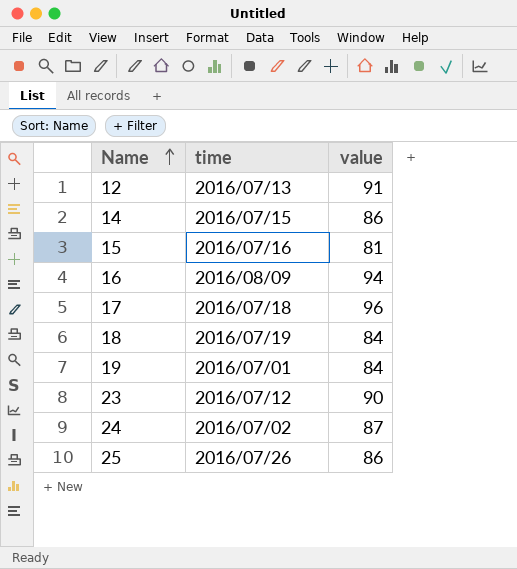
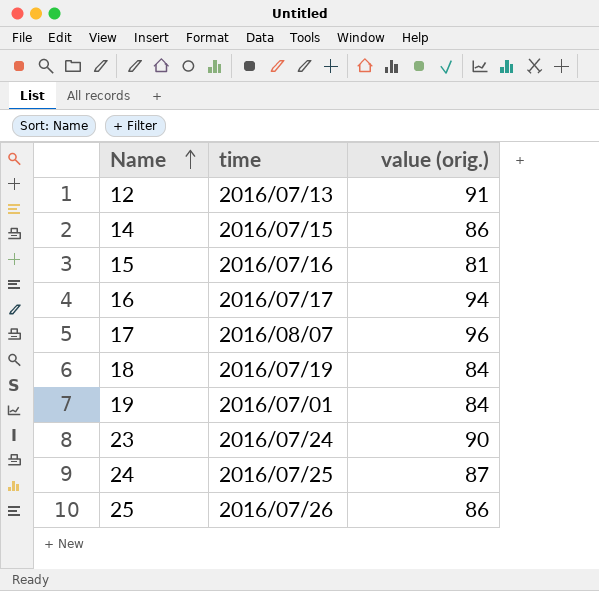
column name: value -> value (orig.)
16 | time: 2016/08/09 -> 2016/07/17
17 | time: 2016/07/18 -> 2016/08/07
23 | time: 2016/07/12 -> 2016/07/24
24 | time: 2016/07/02 -> 2016/07/25

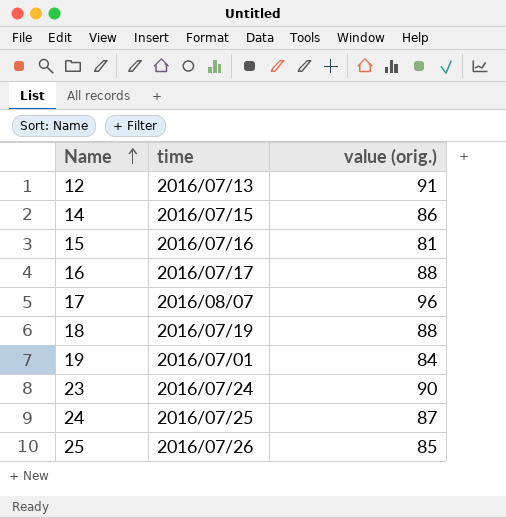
16 | value (orig.): 94 -> 88
18 | value (orig.): 84 -> 88
25 | value (orig.): 86 -> 85

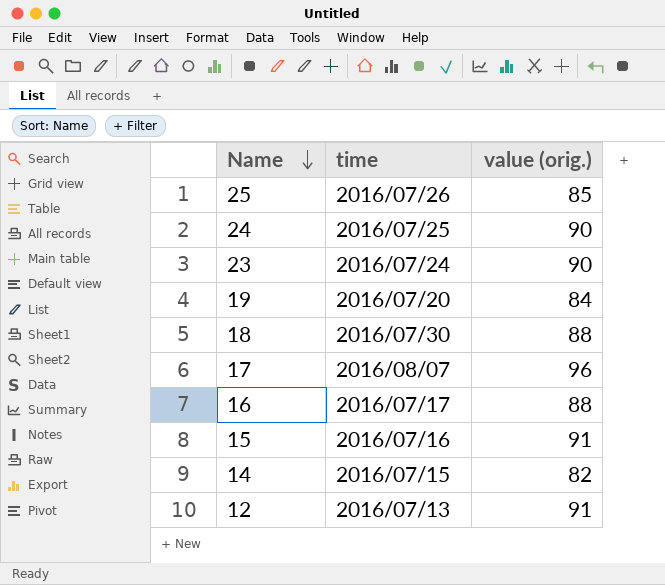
row order: Name ascending -> Name descending
24 | value (orig.): 87 -> 90
19 | time: 2016/07/01 -> 2016/07/20
18 | time: 2016/07/19 -> 2016/07/30
15 | value (orig.): 81 -> 91
14 | value (orig.): 86 -> 82

